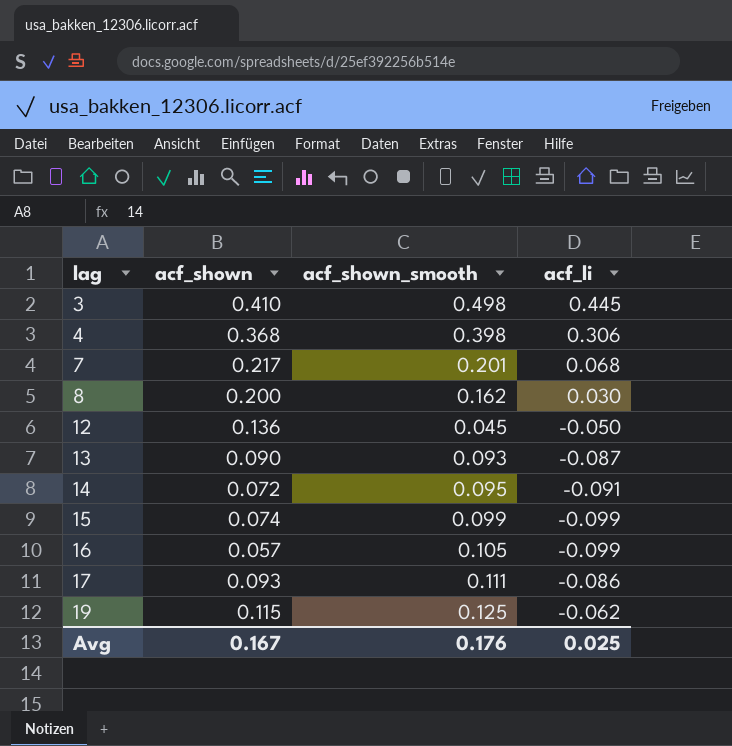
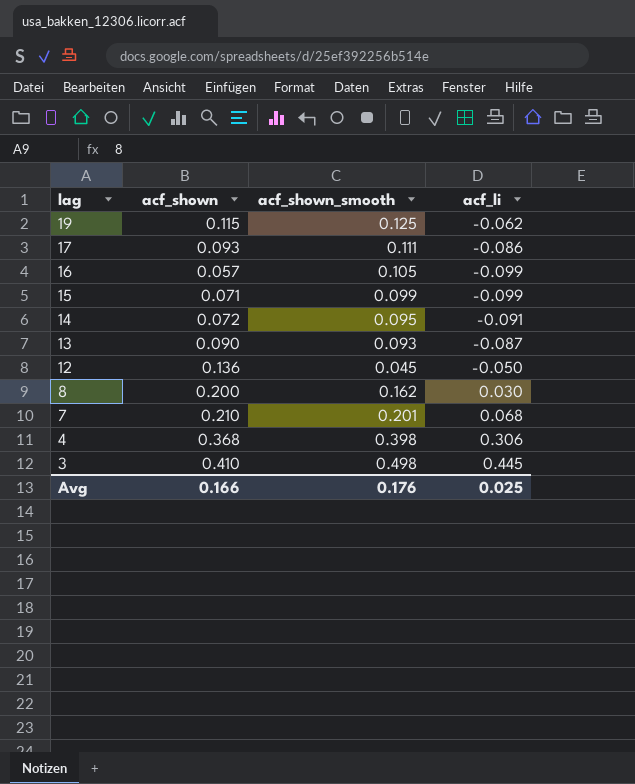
row order: lag ascending -> lag descending
15 | acf_shown: 0.074 -> 0.071
7 | acf_shown: 0.217 -> 0.210
Avg | acf_shown: 0.167 -> 0.166

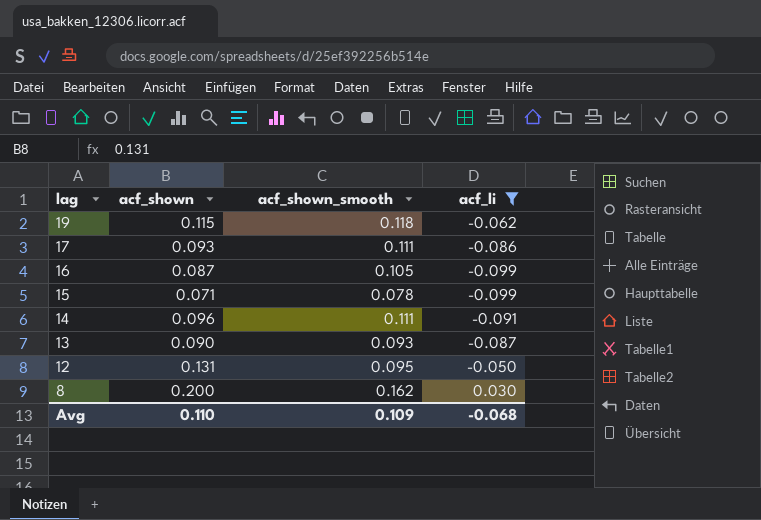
filter: none -> acf_li <= 0.030
19 | acf_shown_smooth: 0.125 -> 0.118
16 | acf_shown: 0.057 -> 0.087
15 | acf_shown_smooth: 0.099 -> 0.078
14 | acf_shown: 0.072 -> 0.096
14 | acf_shown_smooth: 0.095 -> 0.111
12 | acf_shown: 0.136 -> 0.131
12 | acf_shown_smooth: 0.045 -> 0.095
Avg | acf_shown: 0.166 -> 0.110
Avg | acf_shown_smooth: 0.176 -> 0.109
Avg | acf_li: 0.025 -> -0.068

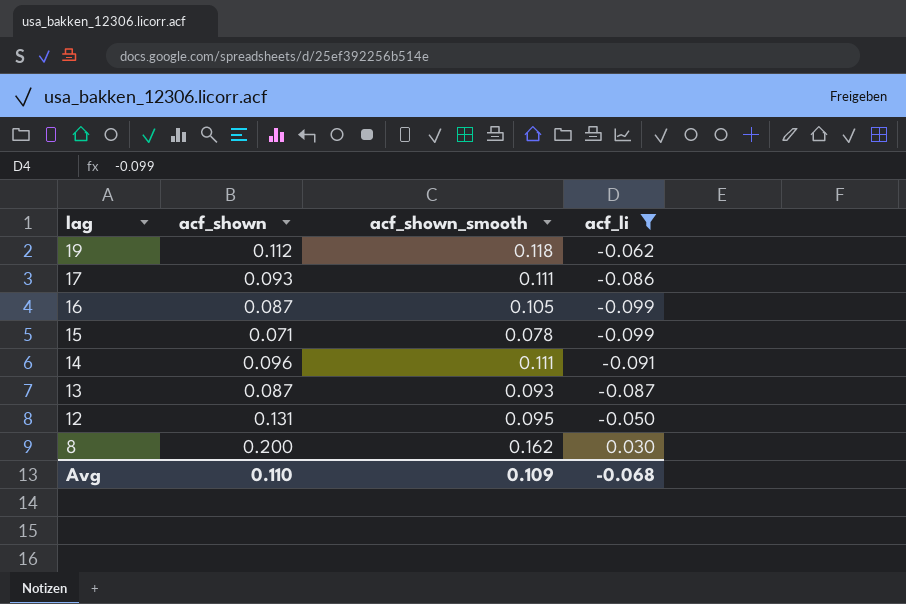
19 | acf_shown: 0.115 -> 0.112
13 | acf_shown: 0.090 -> 0.087

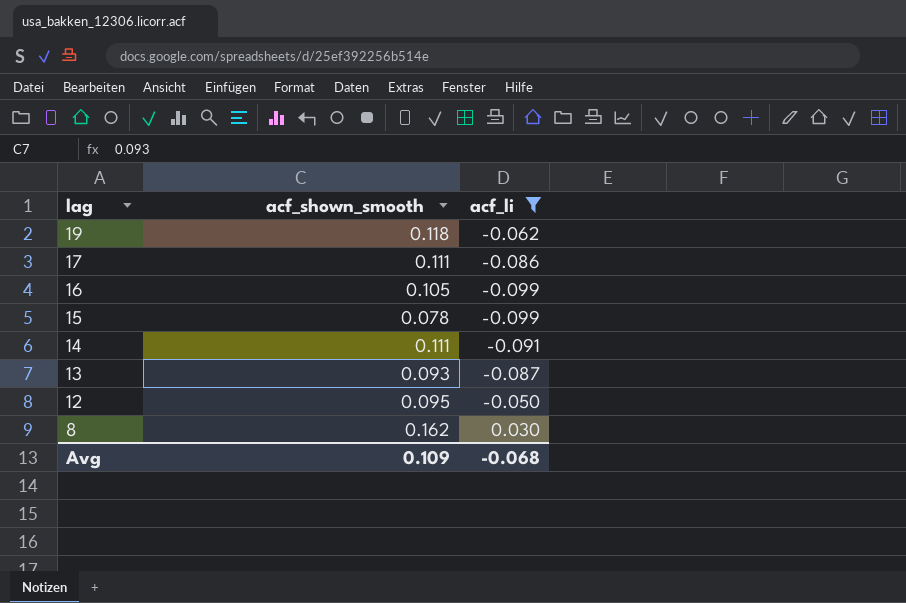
column acf_shown | position: 2 -> none

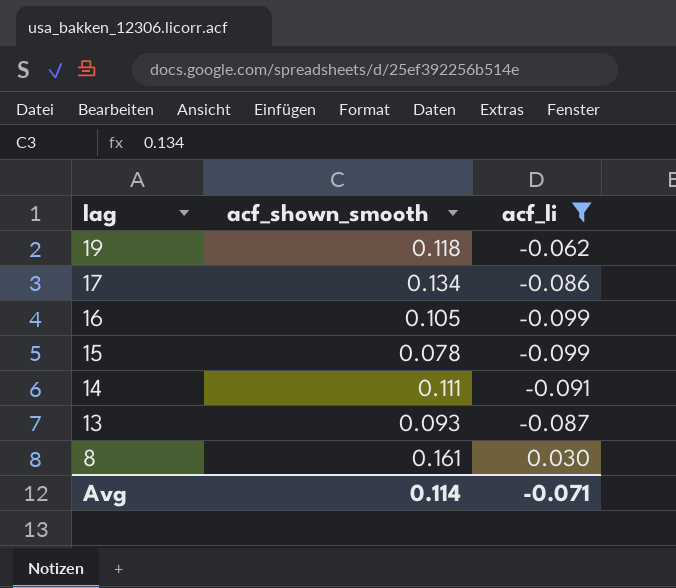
row 12: 0.095 | -0.050 -> none
17 | acf_shown_smooth: 0.111 -> 0.134
8 | acf_shown_smooth: 0.162 -> 0.161
Avg | acf_shown_smooth: 0.109 -> 0.114
Avg | acf_li: -0.068 -> -0.071

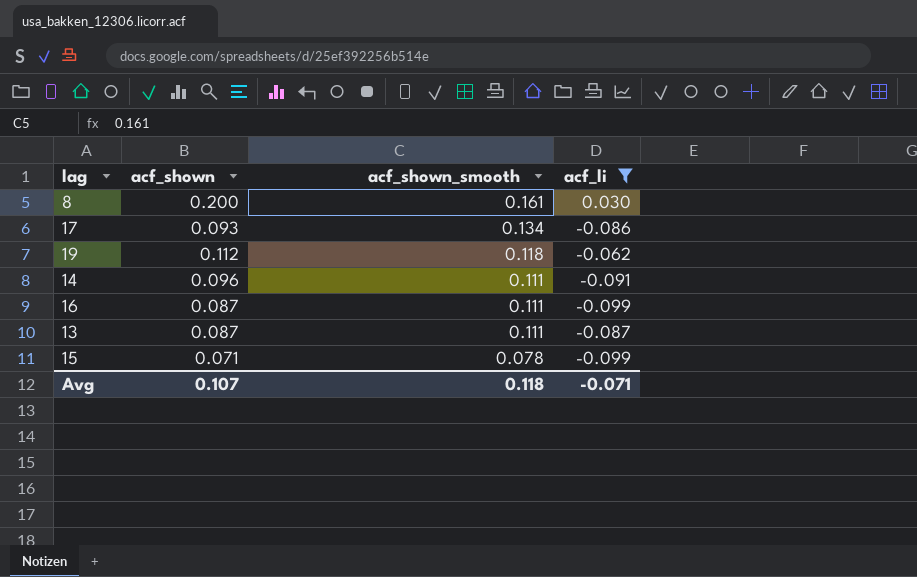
row order: lag descending -> acf_shown_smooth descending
column acf_shown | position: none -> 2
16 | acf_shown_smooth: 0.105 -> 0.111
13 | acf_shown_smooth: 0.093 -> 0.111
Avg | acf_shown_smooth: 0.114 -> 0.118

